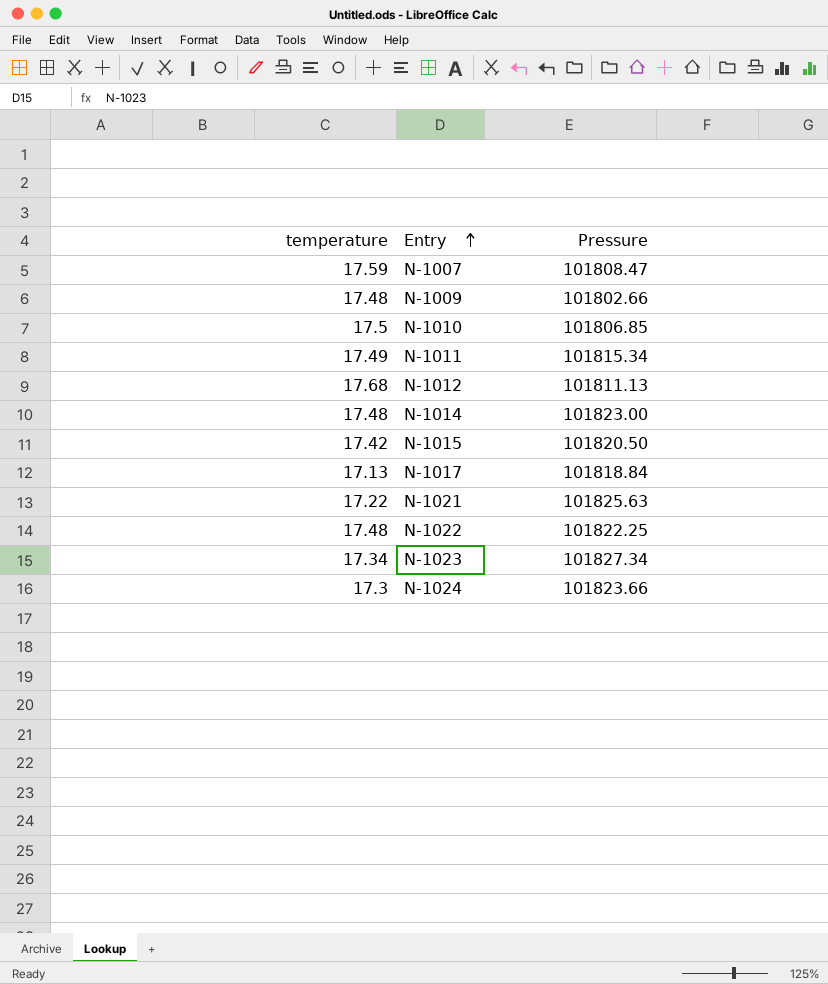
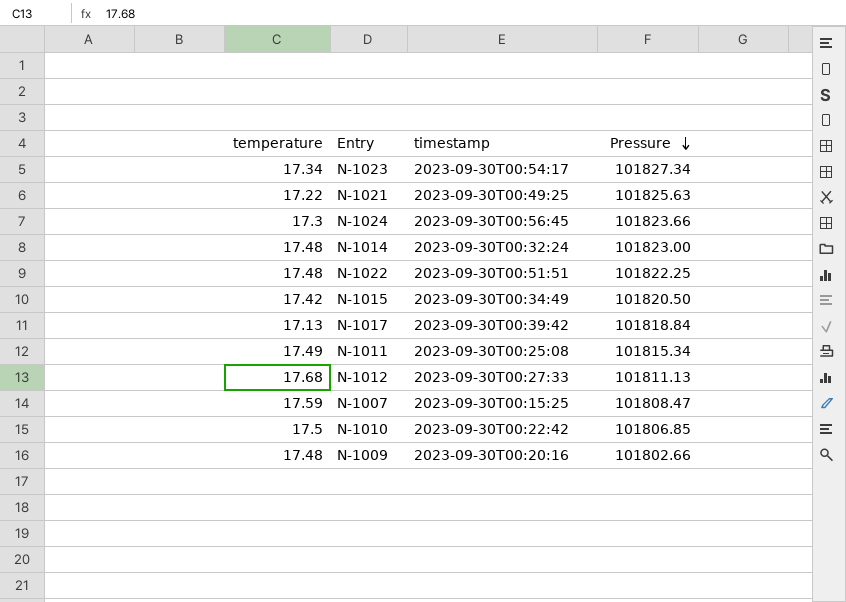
row order: Entry ascending -> Pressure descending
column timestamp | position: none -> 3

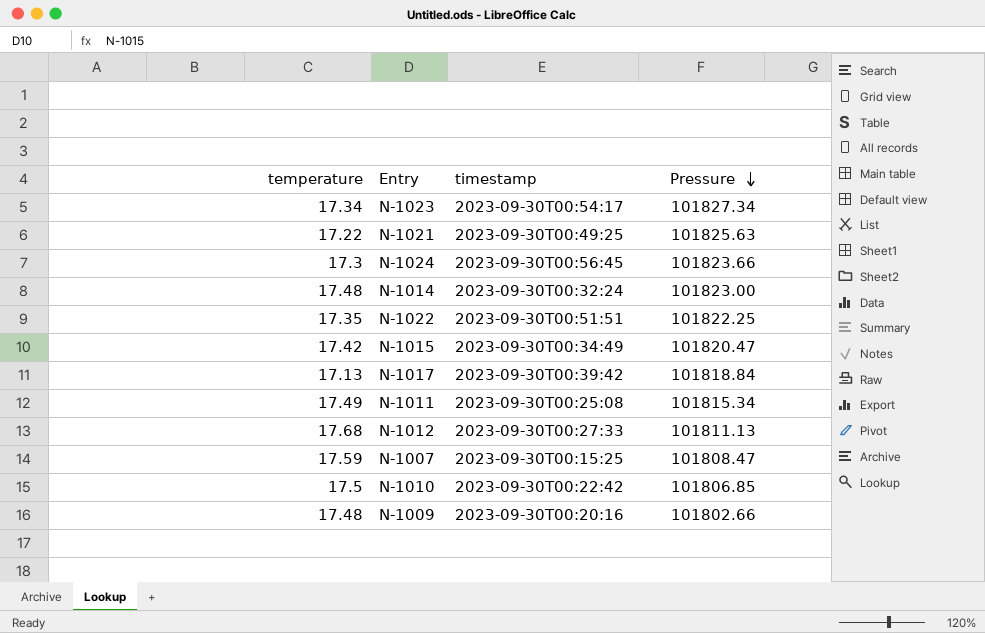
N-1022 | temperature: 17.48 -> 17.35
N-1015 | Pressure: 101820.50 -> 101820.47

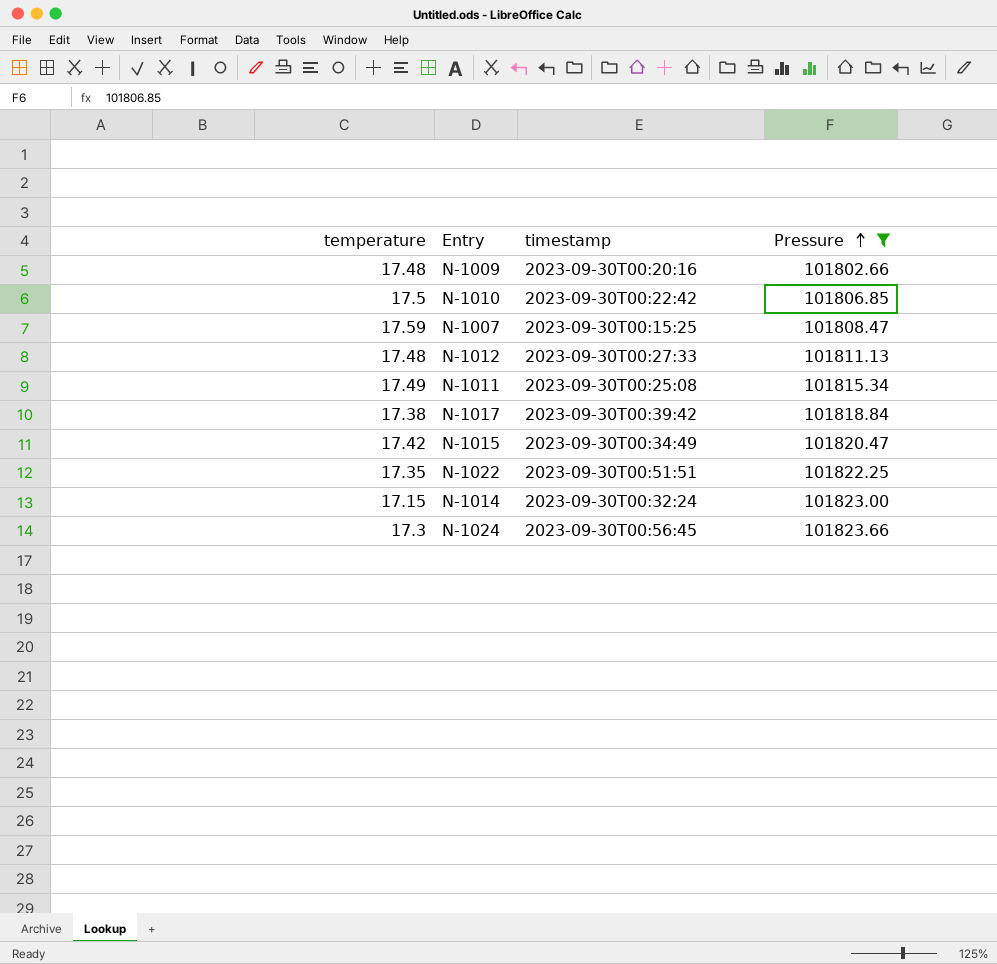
filter: none -> Pressure <= 101823.66
row order: Pressure descending -> Pressure ascending
N-1012 | temperature: 17.68 -> 17.48
N-1017 | temperature: 17.13 -> 17.38
N-1014 | temperature: 17.48 -> 17.15

